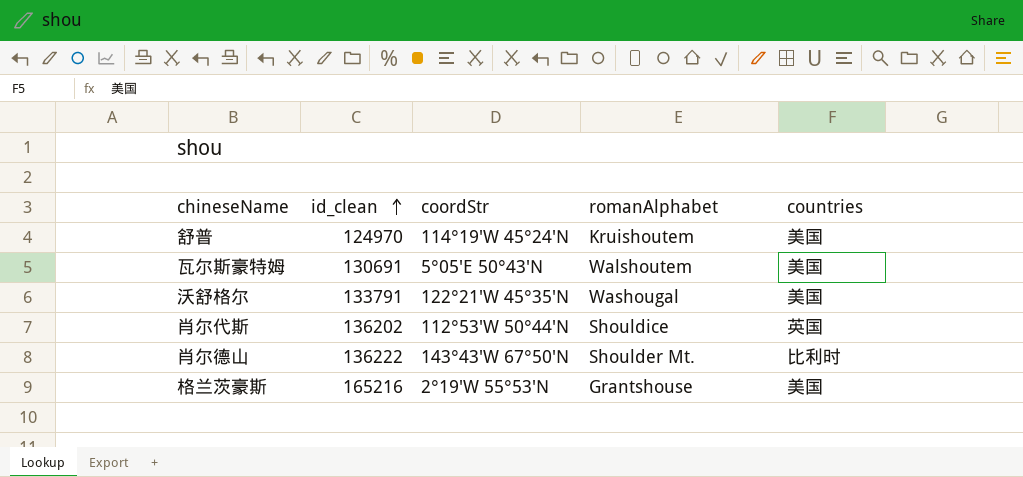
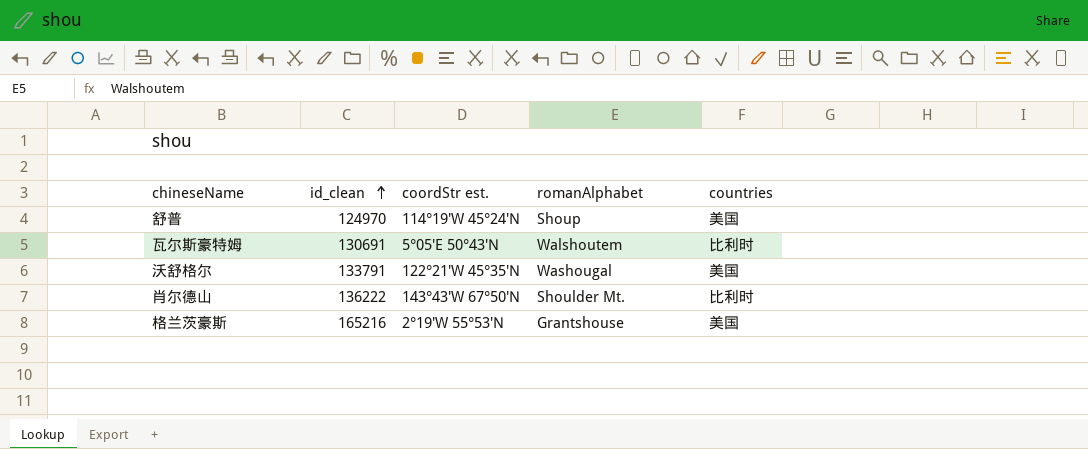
column name: coordStr -> coordStr est.
row 肖尔代斯: 136202 | 112°53′W 50°44′N | Shouldice | 英国 -> none
舒普 | romanAlphabet: Kruishoutem -> Shoup
瓦尔斯豪特姆 | countries: 美国 -> 比利时

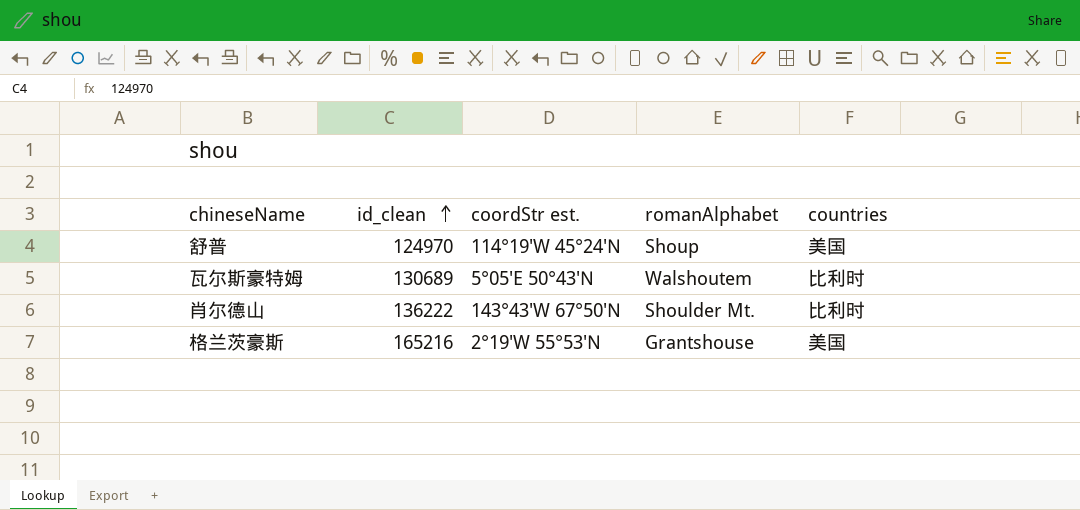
row 沃舒格尔: 133791 | 122°21′W 45°35′N | Washougal | 美国 -> none
瓦尔斯豪特姆 | id_clean: 130691 -> 130689

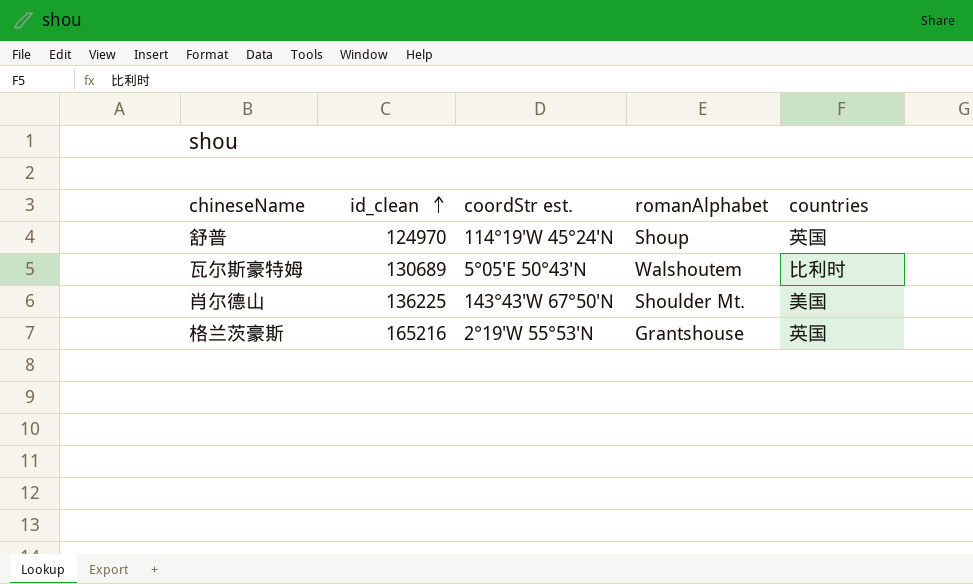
舒普 | countries: 美国 -> 英国
肖尔德山 | id_clean: 136222 -> 136225
肖尔德山 | countries: 比利时 -> 美国
格兰茨豪斯 | countries: 美国 -> 英国

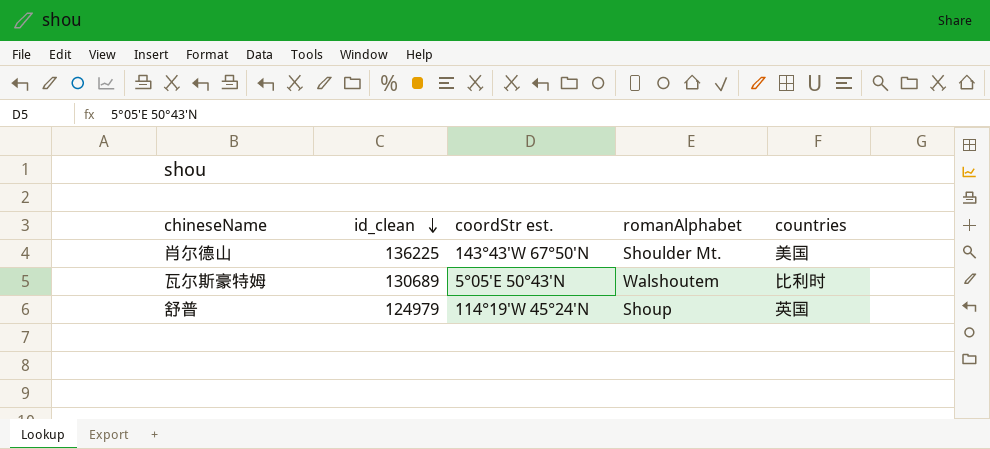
row order: id_clean ascending -> id_clean descending
row 格兰茨豪斯: 165216 | 2°19′W 55°53′N | Grantshouse | 英国 -> none
舒普 | id_clean: 124970 -> 124979

